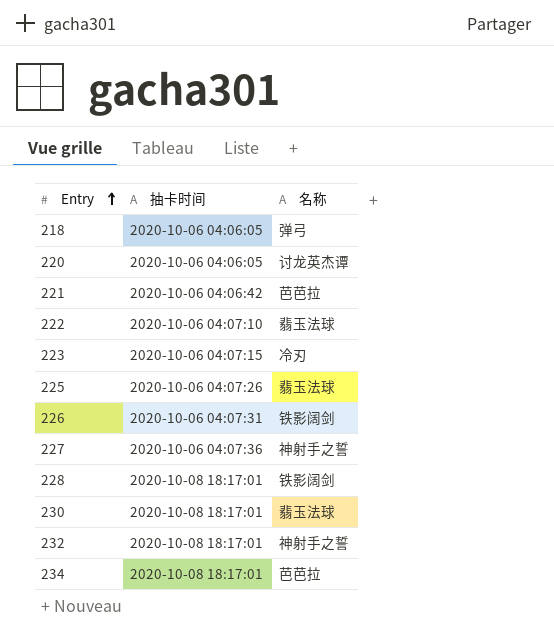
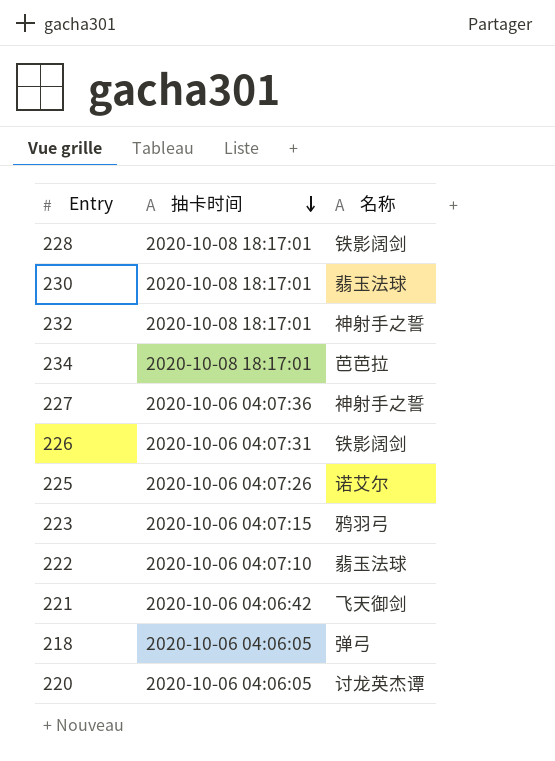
row order: Entry ascending -> 抽卡时间 descending
225 | 名称: 翡玉法球 -> 诺艾尔
223 | 名称: 冷刃 -> 鸦羽弓
221 | 名称: 芭芭拉 -> 飞天御剑

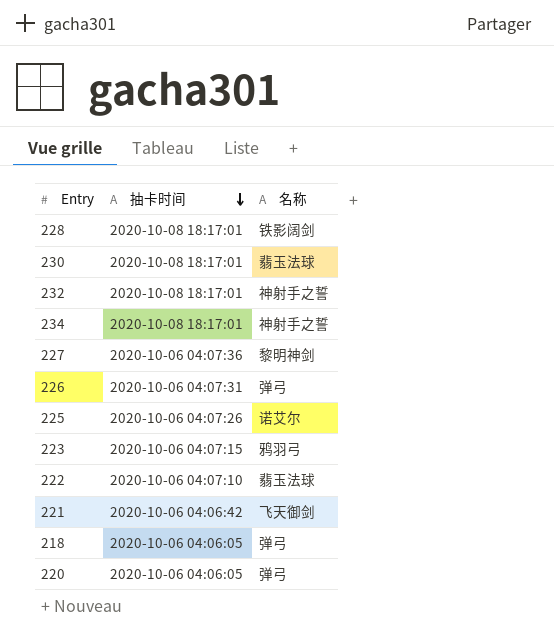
234 | 名称: 芭芭拉 -> 神射手之誓
227 | 名称: 神射手之誓 -> 黎明神剑
226 | 名称: 铁影阔剑 -> 弹弓
220 | 名称: 讨龙英杰谭 -> 弹弓

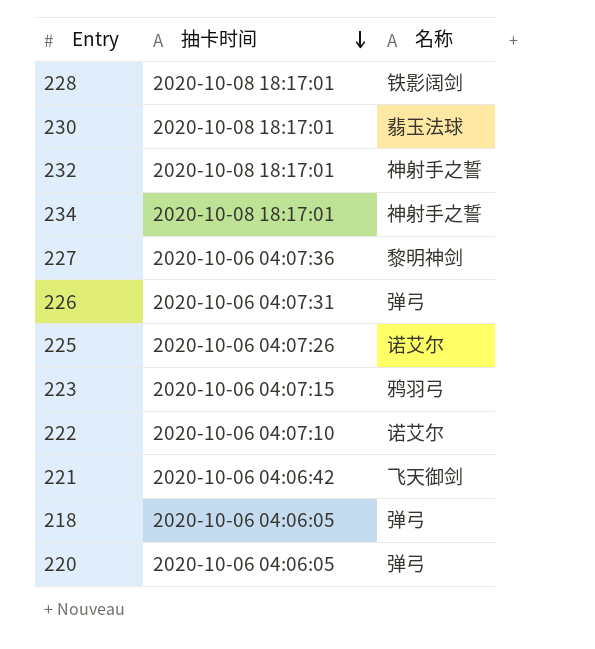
222 | 名称: 翡玉法球 -> 诺艾尔

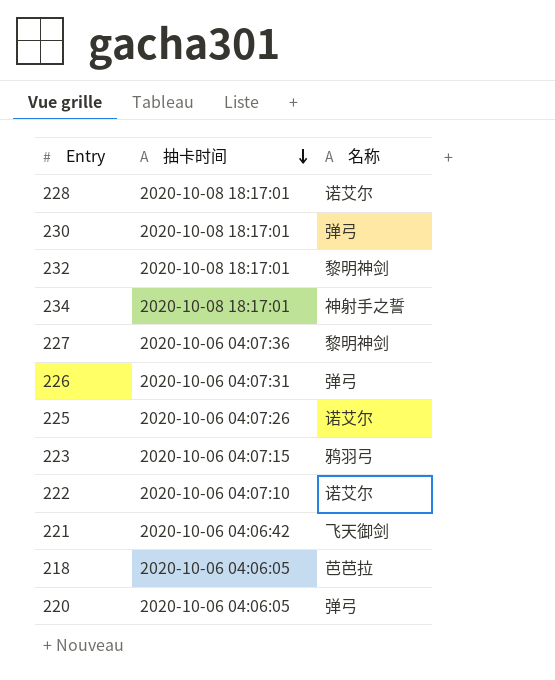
228 | 名称: 铁影阔剑 -> 诺艾尔
230 | 名称: 翡玉法球 -> 弹弓
232 | 名称: 神射手之誓 -> 黎明神剑
218 | 名称: 弹弓 -> 芭芭拉

